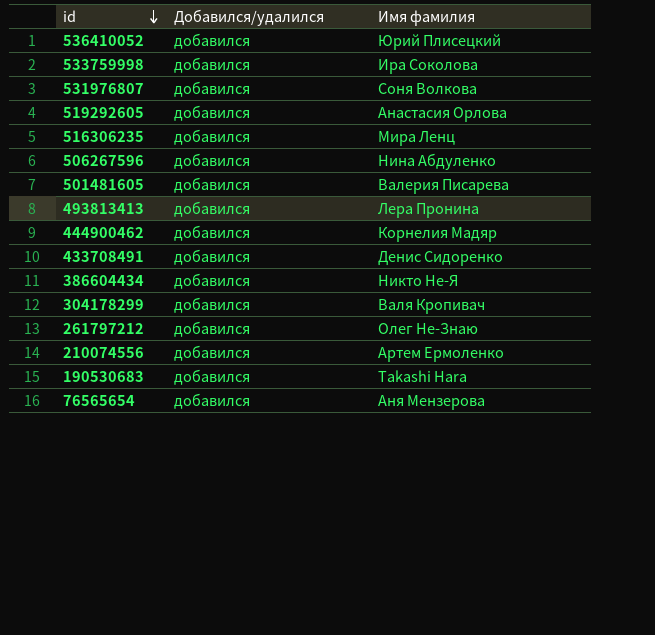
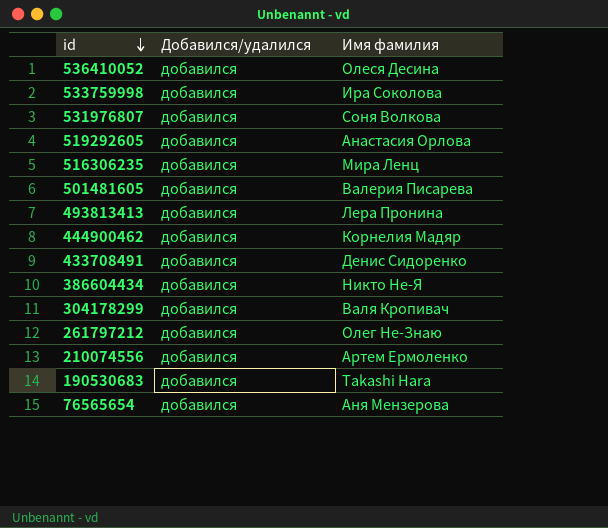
row 506267596: добавился | Нина Абдуленко -> none
536410052 | Имя фамилия: Юрий Плисецкий -> Олеся Десина

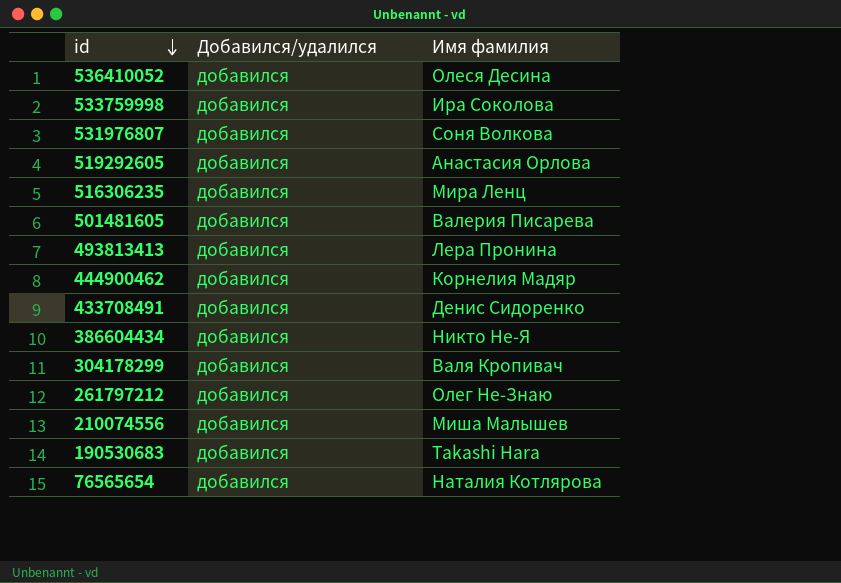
210074556 | Имя фамилия: Артем Ермоленко -> Миша Малышев
76565654 | Имя фамилия: Аня Мензерова -> Наталия Котлярова

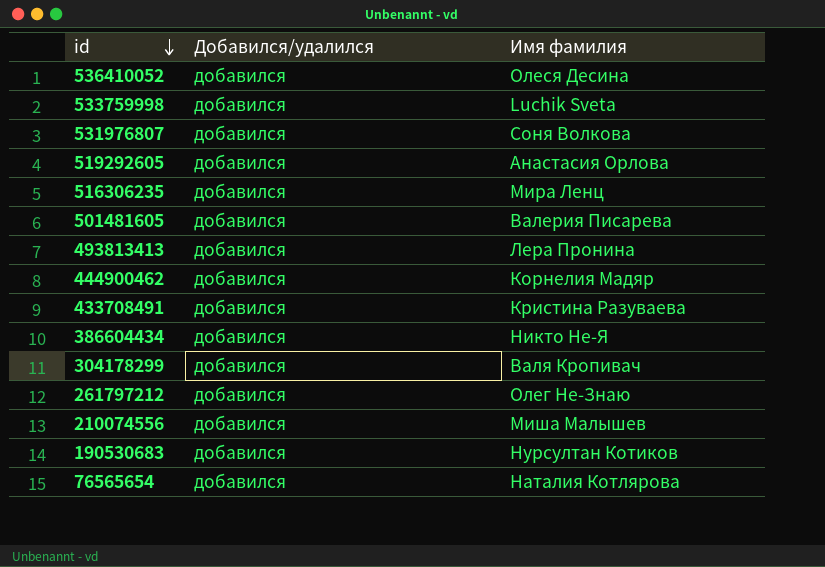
533759998 | Имя фамилия: Ира Соколова -> Luchik Sveta
433708491 | Имя фамилия: Денис Сидоренко -> Кристина Разуваева
190530683 | Имя фамилия: Takashi Hara -> Нурсултан Котиков

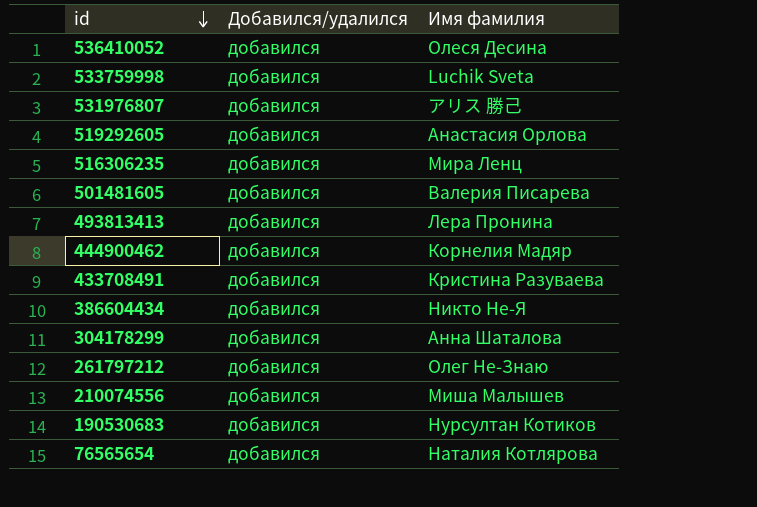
531976807 | Имя фамилия: Соня Волкова -> アリス 勝己
304178299 | Имя фамилия: Валя Кропивач -> Анна Шаталова

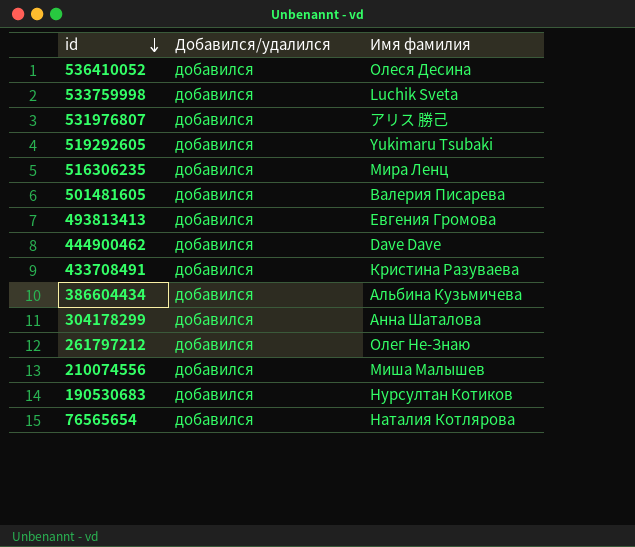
519292605 | Имя фамилия: Анастасия Орлова -> Yukimaru Tsubaki
493813413 | Имя фамилия: Лера Пронина -> Евгения Громова
444900462 | Имя фамилия: Корнелия Мадяр -> Dave Dave
386604434 | Имя фамилия: Никто Не-Я -> Альбина Кузьмичева

